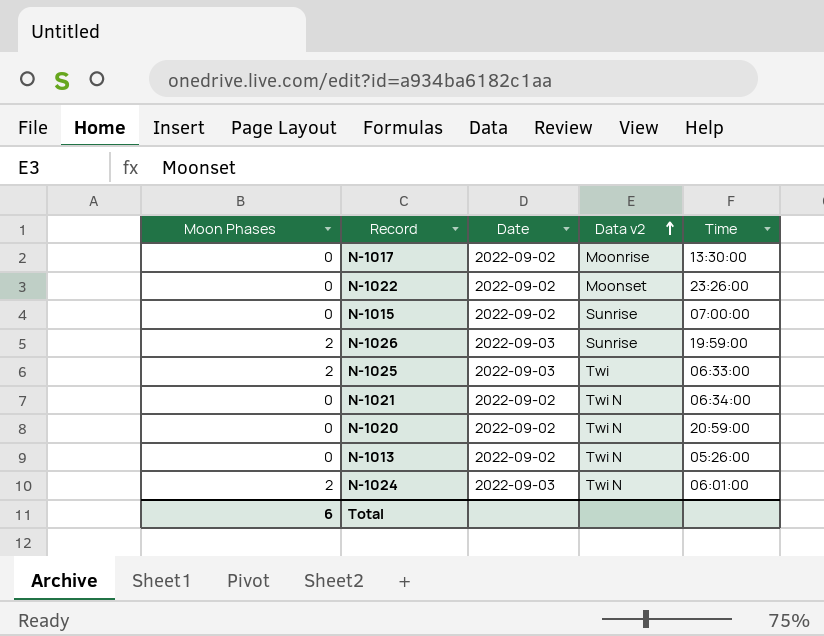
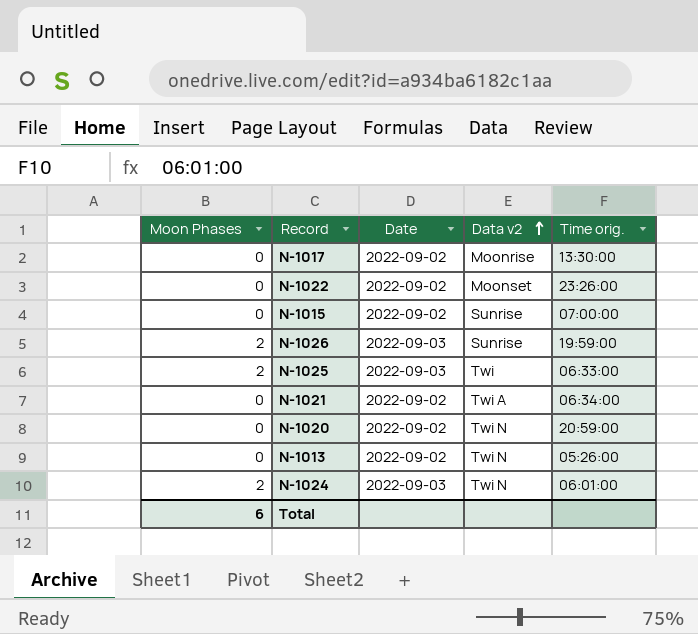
column name: Time -> Time orig.
N-1021 | Data v2: Twi N -> Twi A

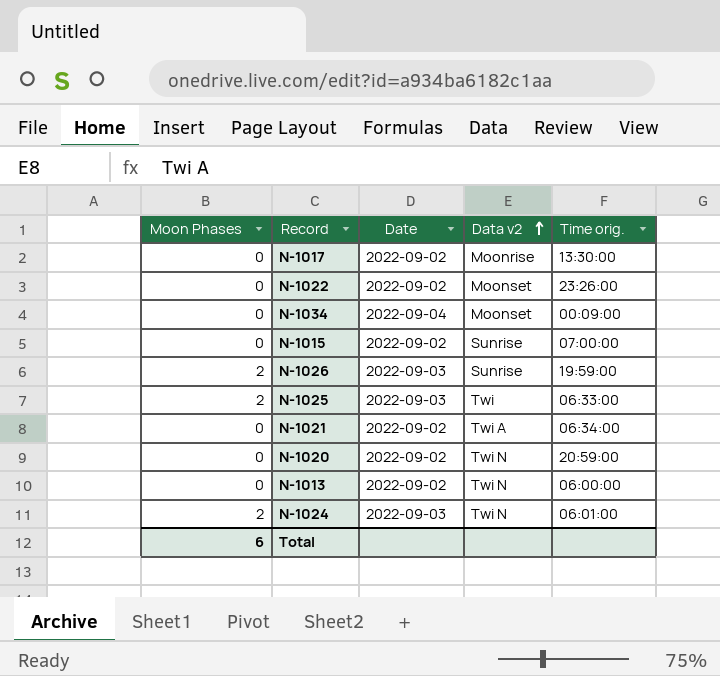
row N-1034: none -> 0 | 2022-09-04 | Moonset | 00:09:00
N-1013 | Time orig.: 05:26:00 -> 06:00:00

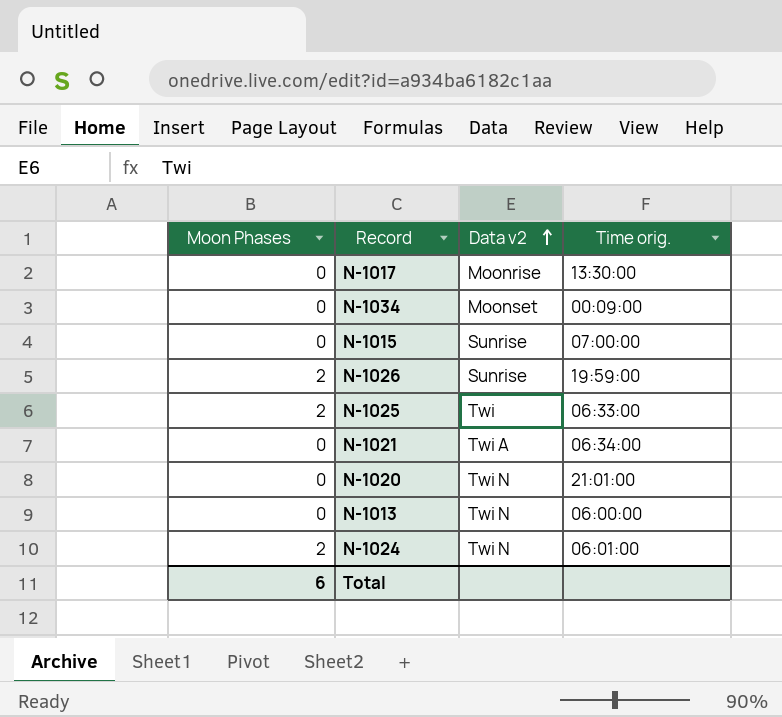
column Date | position: 3 -> none
row N-1022: 0 | 2022-09-02 | Moonset | 23:26:00 -> none
N-1020 | Time orig.: 20:59:00 -> 21:01:00

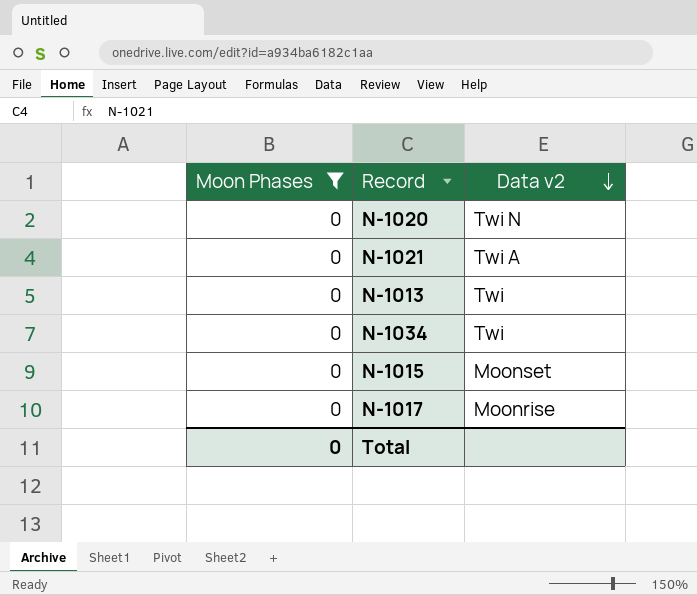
filter: none -> Moon Phases = 0
row order: Data v2 ascending -> Data v2 descending
column Time orig. | position: 4 -> none
N-1013 | Data v2: Twi N -> Twi
N-1034 | Data v2: Moonset -> Twi
N-1015 | Data v2: Sunrise -> Moonset
Total | Moon Phases: 6 -> 0

